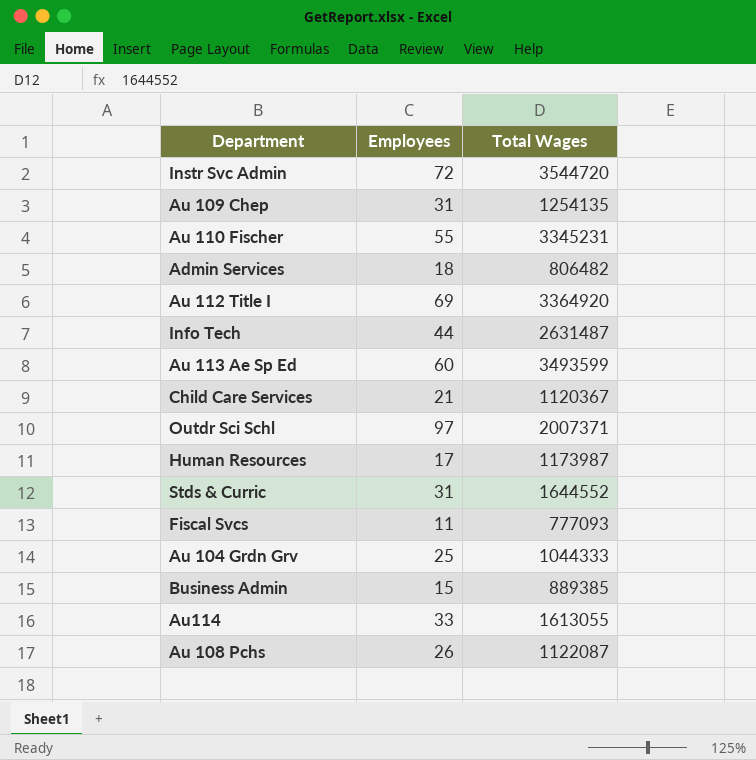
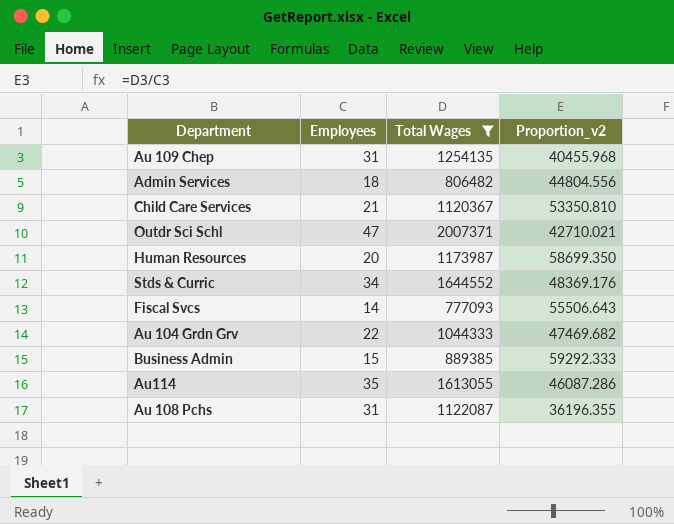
filter: none -> Total Wages <= 2007371
column Proportion_v2 | formula: none -> [Total Wages] / [Employees]
Outdr Sci Schl | Employees: 97 -> 47
Human Resources | Employees: 17 -> 20
Stds & Curric | Employees: 31 -> 34
Fiscal Svcs | Employees: 11 -> 14
Au 104 Grdn Grv | Employees: 25 -> 22
Au114 | Employees: 33 -> 35
Au 108 Pchs | Employees: 26 -> 31

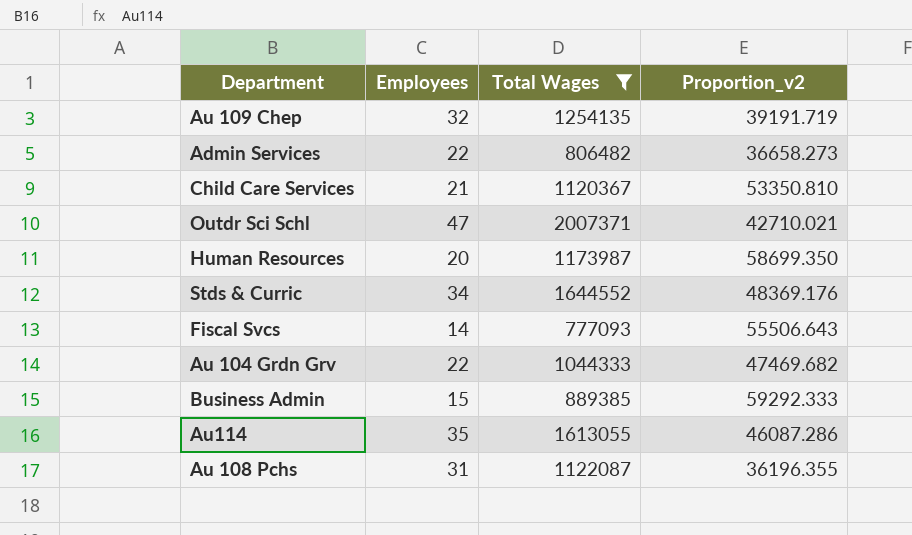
Au 109 Chep | Employees: 31 -> 32
Au 109 Chep | Proportion_v2: 40455.968 -> 39191.719
Admin Services | Employees: 18 -> 22
Admin Services | Proportion_v2: 44804.556 -> 36658.273

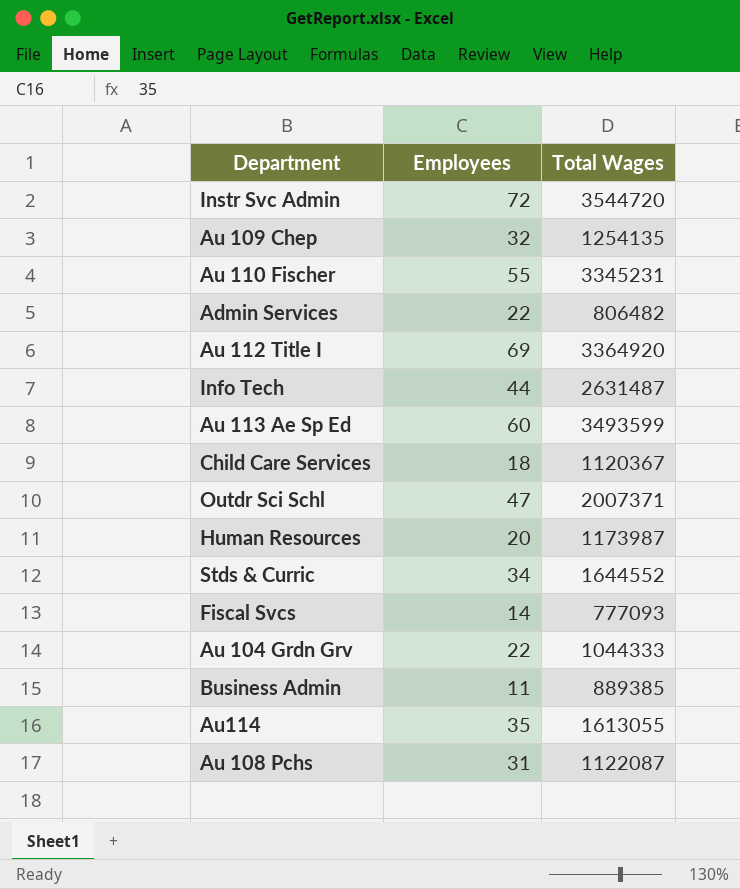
filter: Total Wages <= 2007371 -> none
column Proportion_v2 | formula: [Total Wages] / [Employees] -> none
Child Care Services | Employees: 21 -> 18
Business Admin | Employees: 15 -> 11

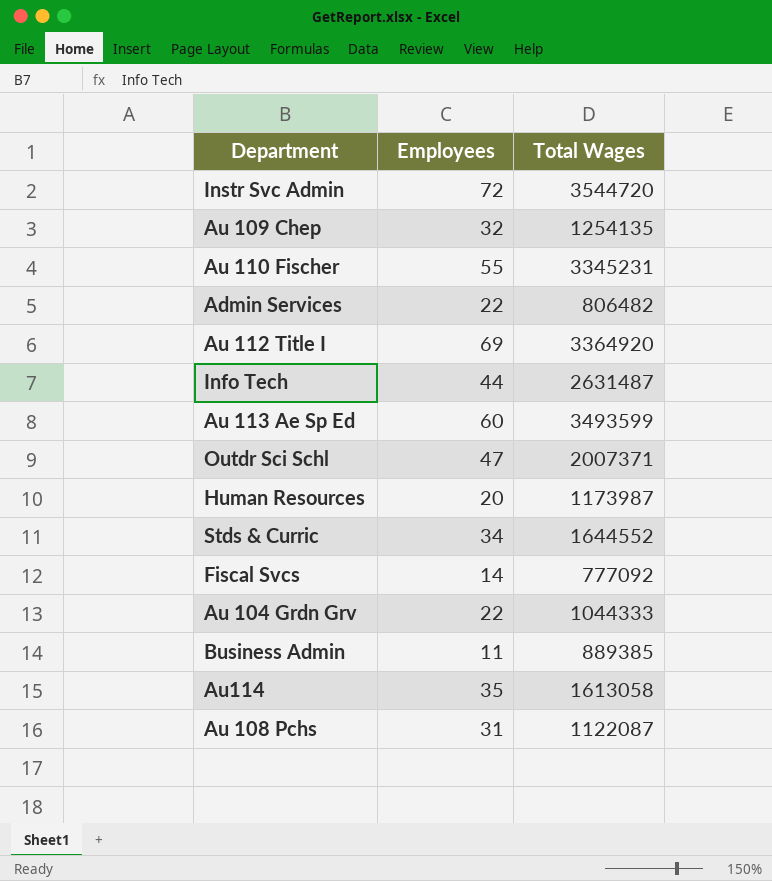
row Child Care Services: 18 | 1120367 -> none
Fiscal Svcs | Total Wages: 777093 -> 777092
Au114 | Total Wages: 1613055 -> 1613058

